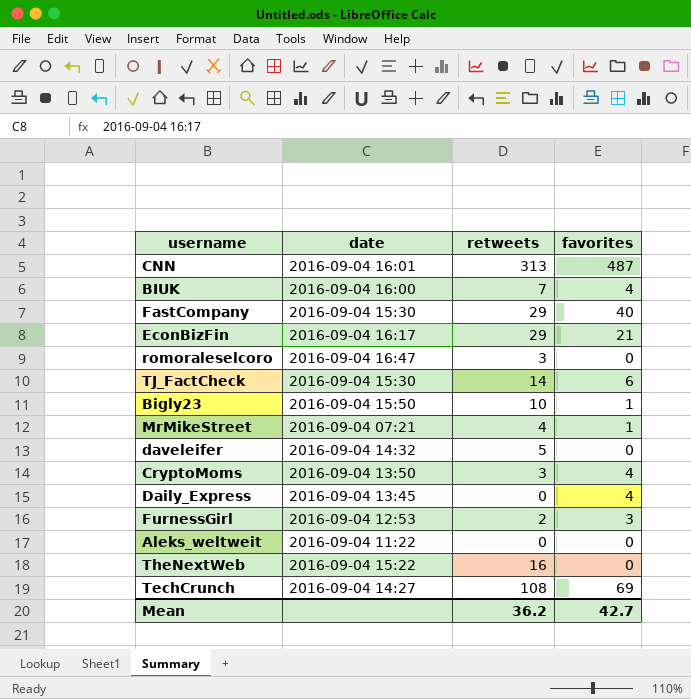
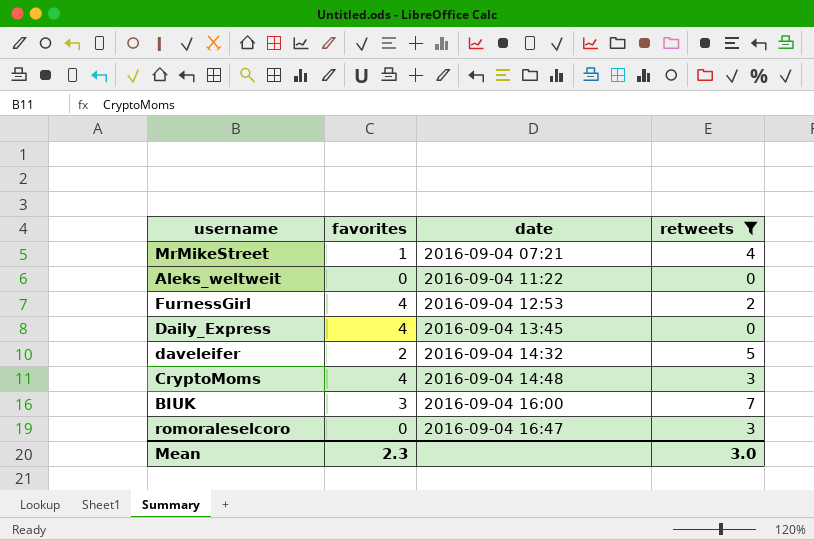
filter: none -> retweets <= 7
row order: none -> date ascending
column favorites | position: 4 -> 2
FurnessGirl | favorites: 3 -> 4
daveleifer | favorites: 0 -> 2
CryptoMoms | date: 2016-09-04 13:50 -> 2016-09-04 14:48
BIUK | favorites: 4 -> 3
Mean | favorites: 42.7 -> 2.3
Mean | retweets: 36.2 -> 3.0

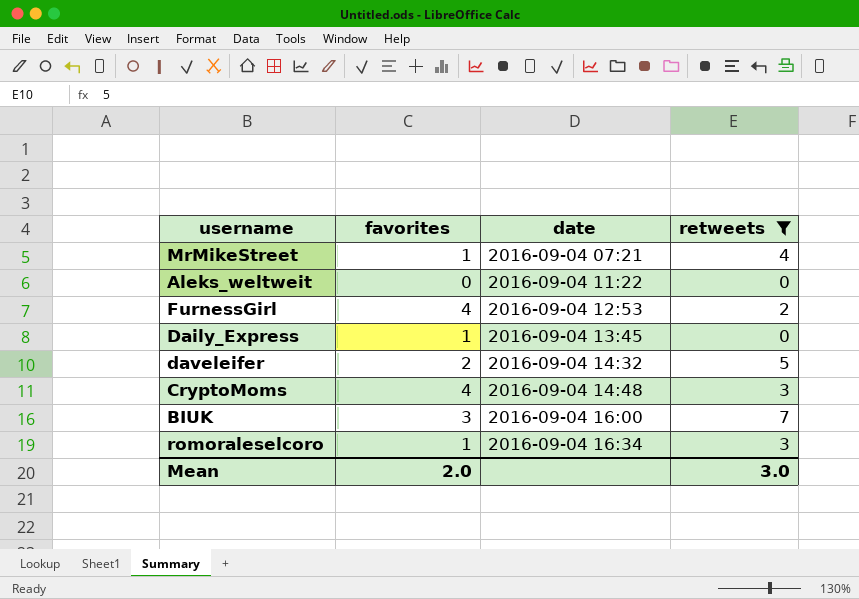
Daily_Express | favorites: 4 -> 1
romoraleselcoro | favorites: 0 -> 1
romoraleselcoro | date: 2016-09-04 16:47 -> 2016-09-04 16:34
Mean | favorites: 2.3 -> 2.0

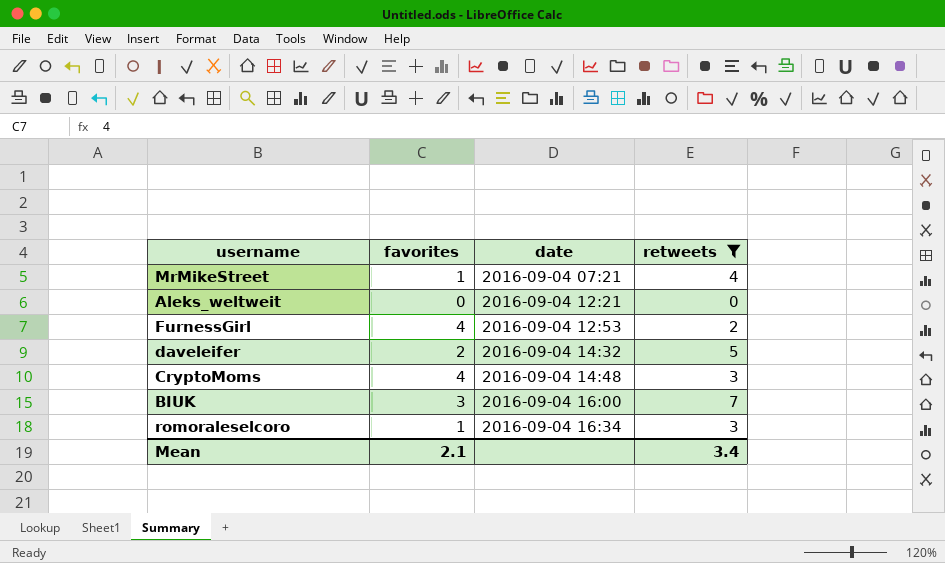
row Daily_Express: 1 | 2016-09-04 13:45 | 0 -> none
Aleks_weltweit | date: 2016-09-04 11:22 -> 2016-09-04 12:21
Mean | favorites: 2.0 -> 2.1
Mean | retweets: 3.0 -> 3.4

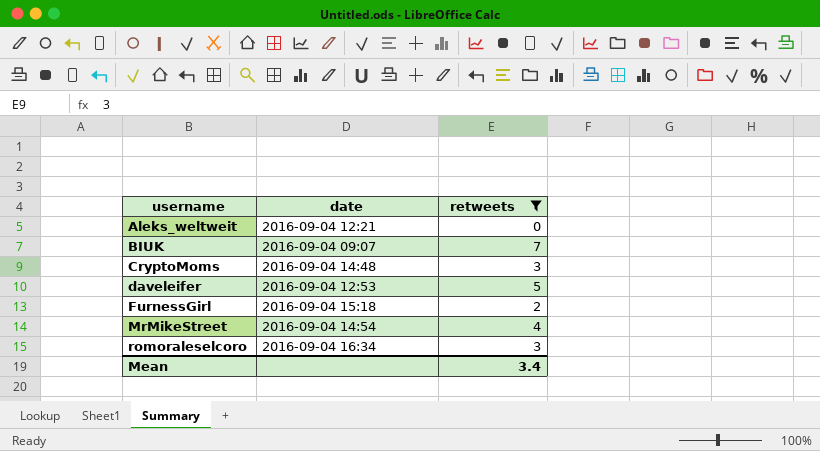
row order: date ascending -> username ascending
column favorites | position: 2 -> none
BIUK | date: 2016-09-04 16:00 -> 2016-09-04 09:07
daveleifer | date: 2016-09-04 14:32 -> 2016-09-04 12:53
FurnessGirl | date: 2016-09-04 12:53 -> 2016-09-04 15:18
MrMikeStreet | date: 2016-09-04 07:21 -> 2016-09-04 14:54

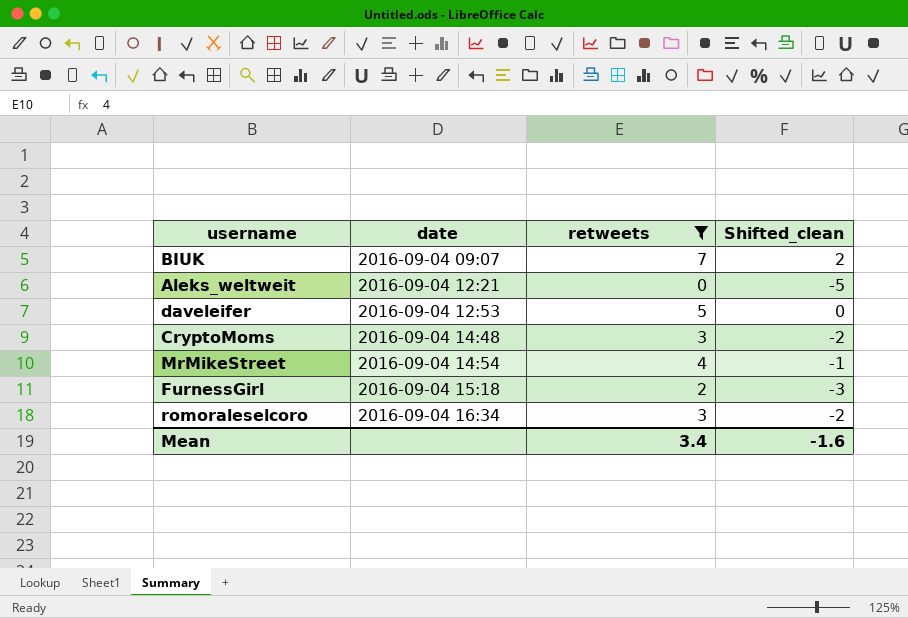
row order: username ascending -> date ascending
column Shifted_clean | formula: none -> [retweets] - 5

